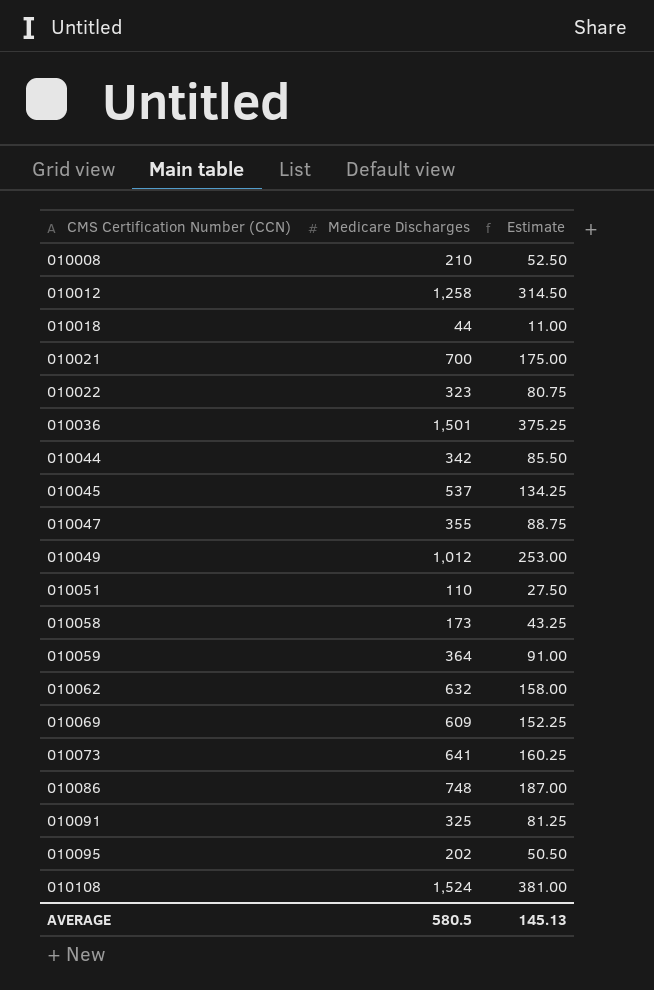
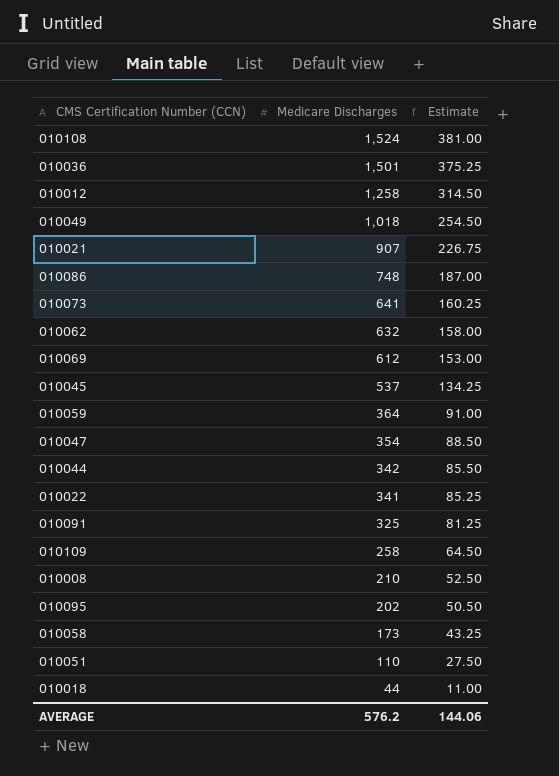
row order: CMS Certification Number (CCN) ascending -> Medicare Discharges descending
010049 | Medicare Discharges: 1,012 -> 1,018
010049 | Estimate: 253.00 -> 254.50
010021 | Medicare Discharges: 700 -> 907
010021 | Estimate: 175.00 -> 226.75
010069 | Medicare Discharges: 609 -> 612
010069 | Estimate: 152.25 -> 153.00
010047 | Medicare Discharges: 355 -> 354
010047 | Estimate: 88.75 -> 88.50
010022 | Medicare Discharges: 323 -> 341
010022 | Estimate: 80.75 -> 85.25
row 010109: none -> 258 | 64.50
AVERAGE | Medicare Discharges: 580.5 -> 576.2
AVERAGE | Estimate: 145.13 -> 144.06

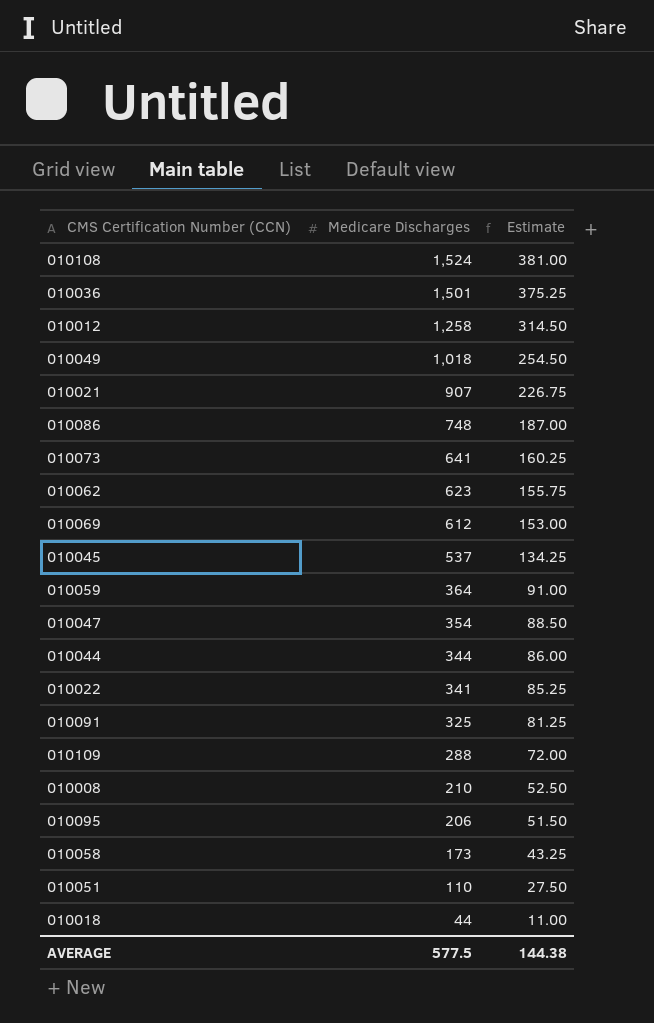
010062 | Medicare Discharges: 632 -> 623
010062 | Estimate: 158.00 -> 155.75
010044 | Medicare Discharges: 342 -> 344
010044 | Estimate: 85.50 -> 86.00
010109 | Medicare Discharges: 258 -> 288
010109 | Estimate: 64.50 -> 72.00
010095 | Medicare Discharges: 202 -> 206
010095 | Estimate: 50.50 -> 51.50
AVERAGE | Medicare Discharges: 576.2 -> 577.5
AVERAGE | Estimate: 144.06 -> 144.38

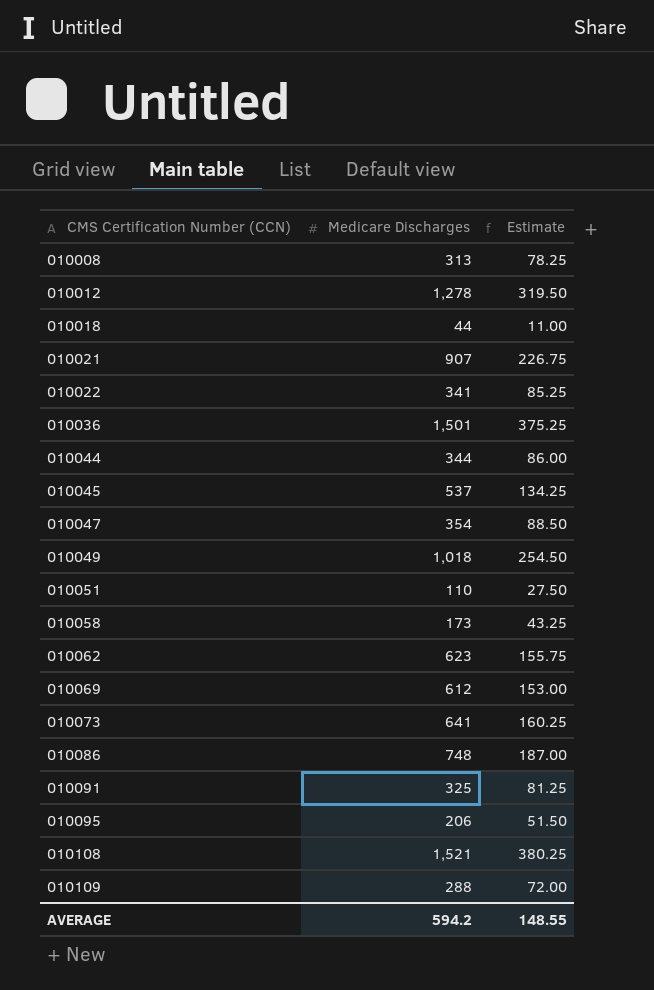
row order: Medicare Discharges descending -> CMS Certification Number (CCN) ascending
row 010059: 364 | 91.00 -> none
010008 | Medicare Discharges: 210 -> 313
010008 | Estimate: 52.50 -> 78.25
010012 | Medicare Discharges: 1,258 -> 1,278
010012 | Estimate: 314.50 -> 319.50
010108 | Medicare Discharges: 1,524 -> 1,521
010108 | Estimate: 381.00 -> 380.25
AVERAGE | Medicare Discharges: 577.5 -> 594.2
AVERAGE | Estimate: 144.38 -> 148.55

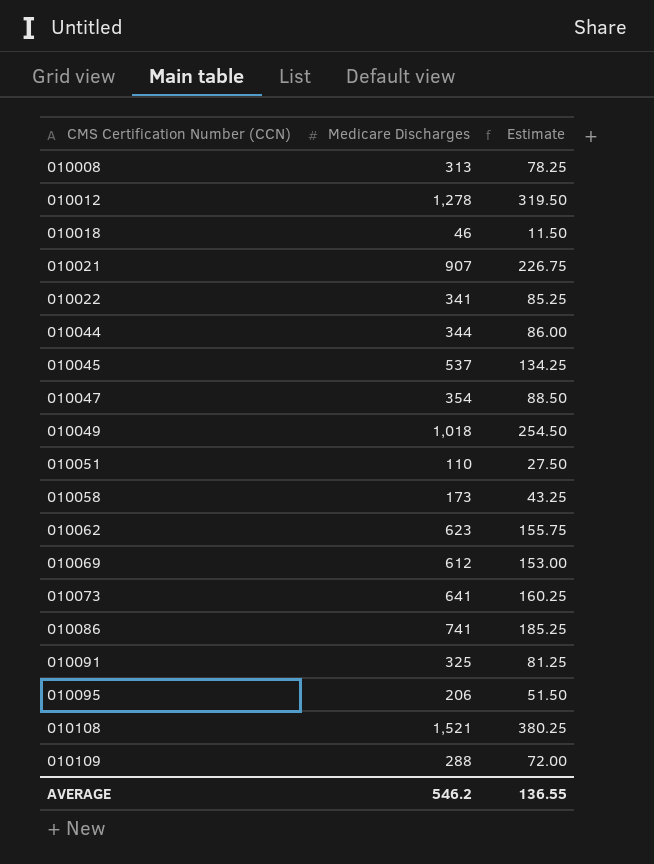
row 010036: 1,501 | 375.25 -> none
010018 | Medicare Discharges: 44 -> 46
010018 | Estimate: 11.00 -> 11.50
010086 | Medicare Discharges: 748 -> 741
010086 | Estimate: 187.00 -> 185.25
AVERAGE | Medicare Discharges: 594.2 -> 546.2
AVERAGE | Estimate: 148.55 -> 136.55

